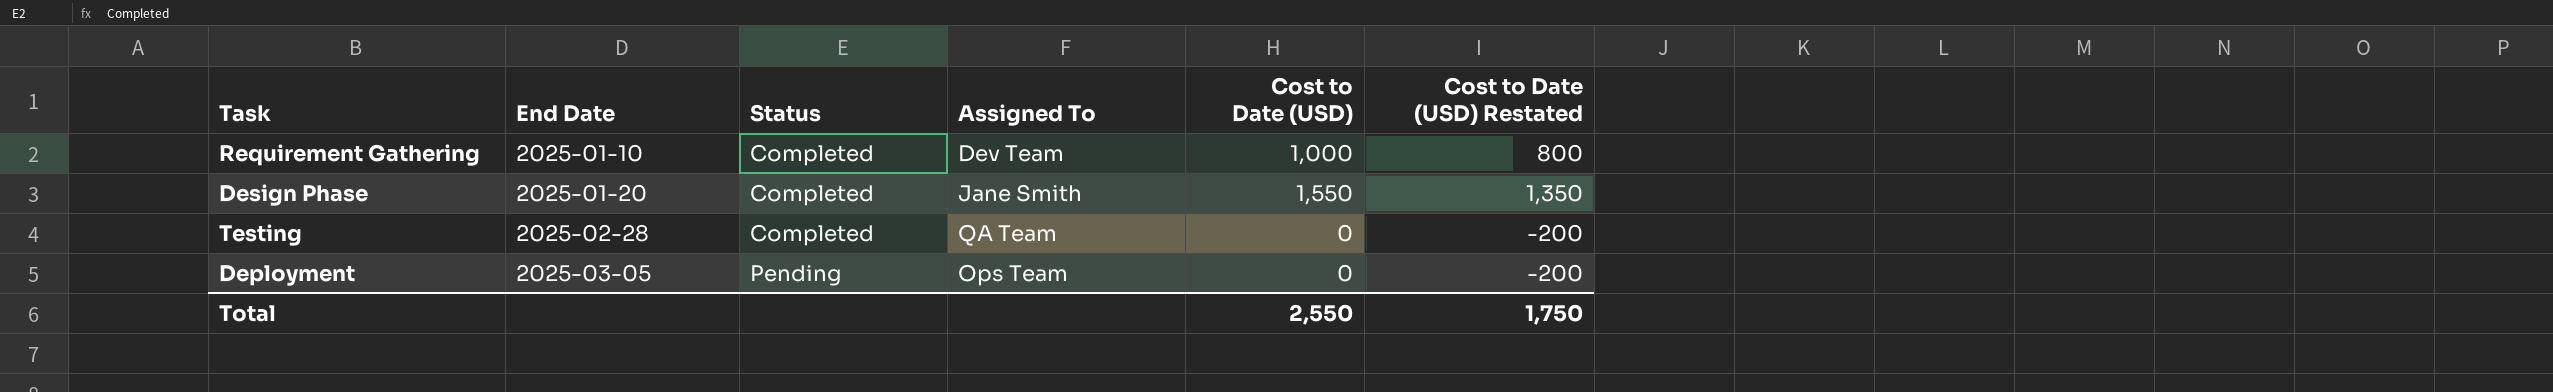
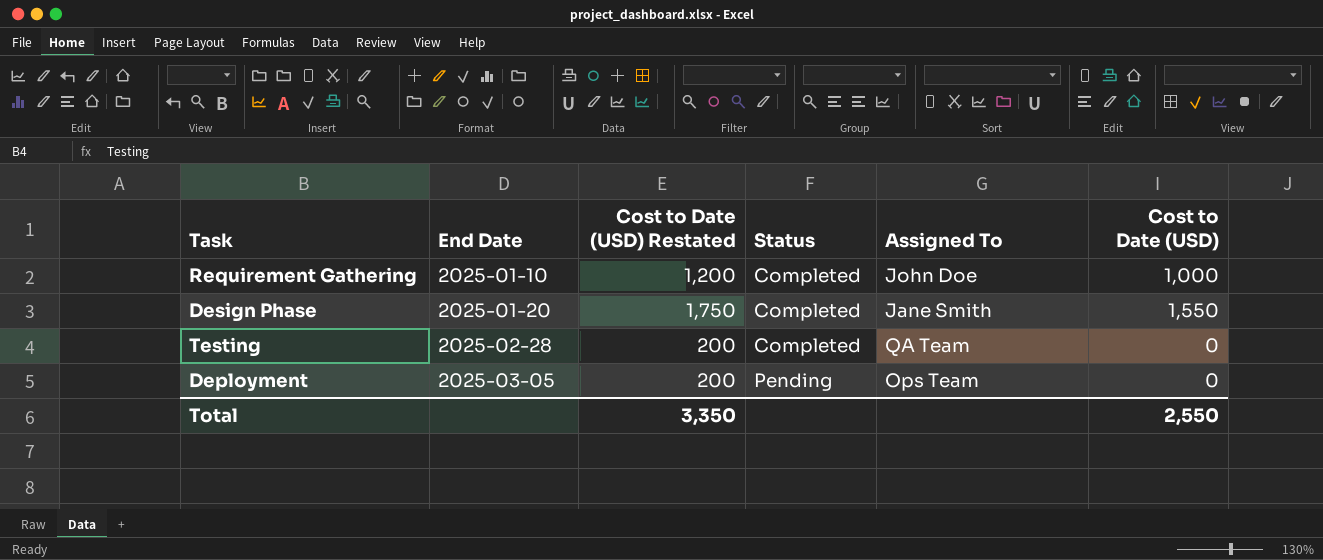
column Cost to Date (USD) Restated | formula: [Cost to Date (USD)] - 200 -> [Cost to Date (USD)] + 200
column Cost to Date (USD) Restated | position: 6 -> 3
Requirement Gathering | Assigned To: Dev Team -> John Doe
Total | Cost to Date (USD) Restated: 1,750 -> 3,350

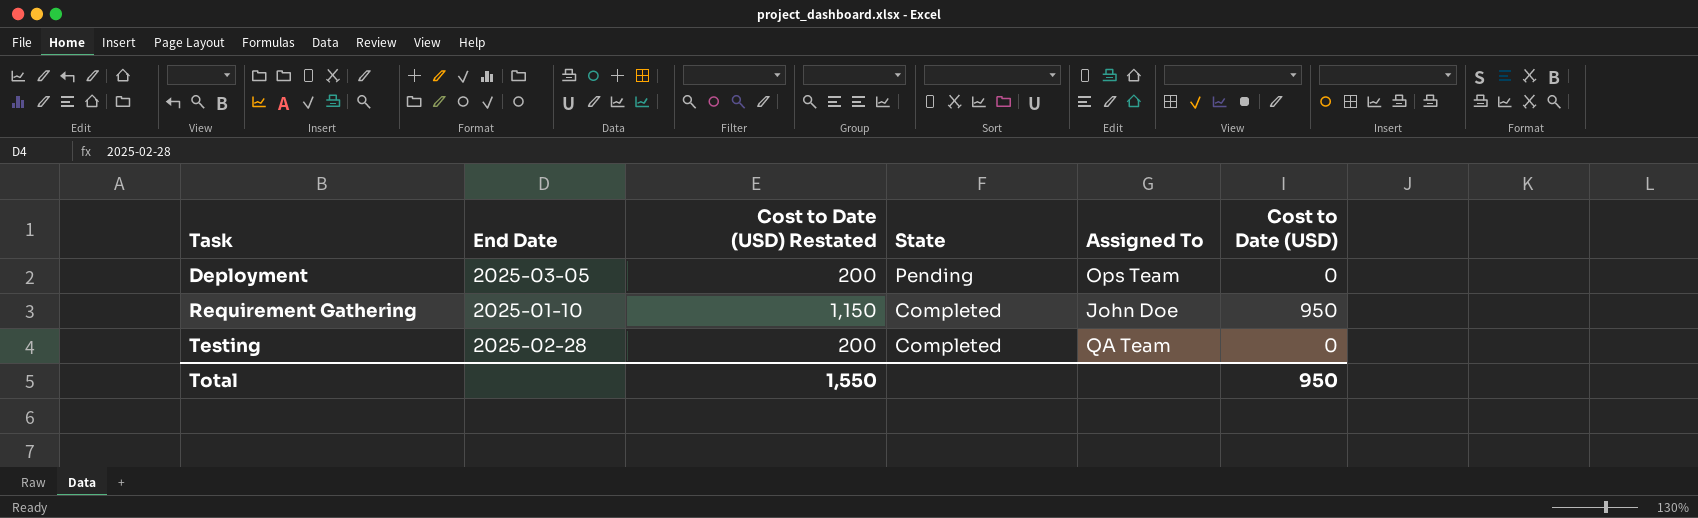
row order: End Date ascending -> Task ascending
column name: Status -> State
row Design Phase: 2025-01-20 | 1,750 | Completed | Jane Smith | 1,550 -> none
Requirement Gathering | Cost to Date (USD) Restated: 1,200 -> 1,150
Requirement Gathering | Cost to Date (USD): 1,000 -> 950
Total | Cost to Date (USD) Restated: 3,350 -> 1,550
Total | Cost to Date (USD): 2,550 -> 950

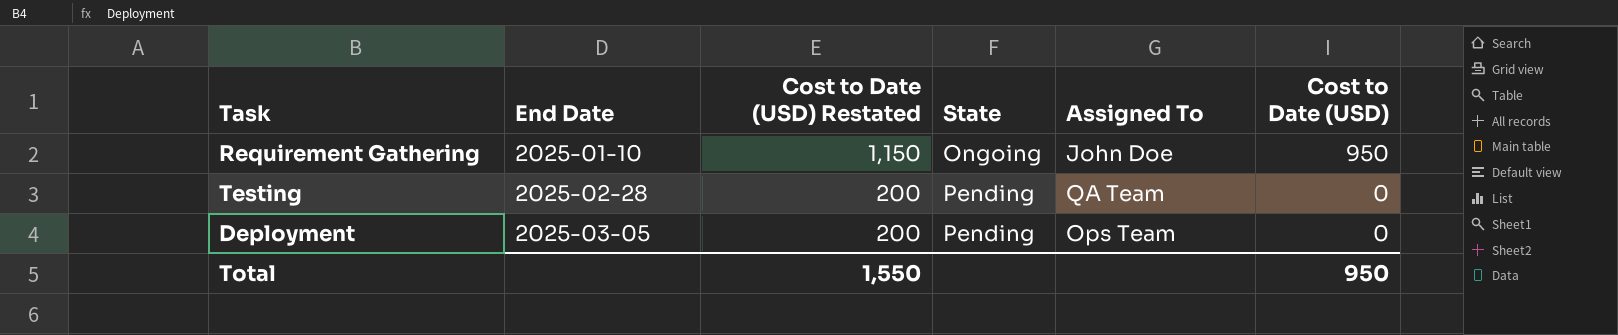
row order: Task ascending -> End Date ascending
Requirement Gathering | State: Completed -> Ongoing
Testing | State: Completed -> Pending

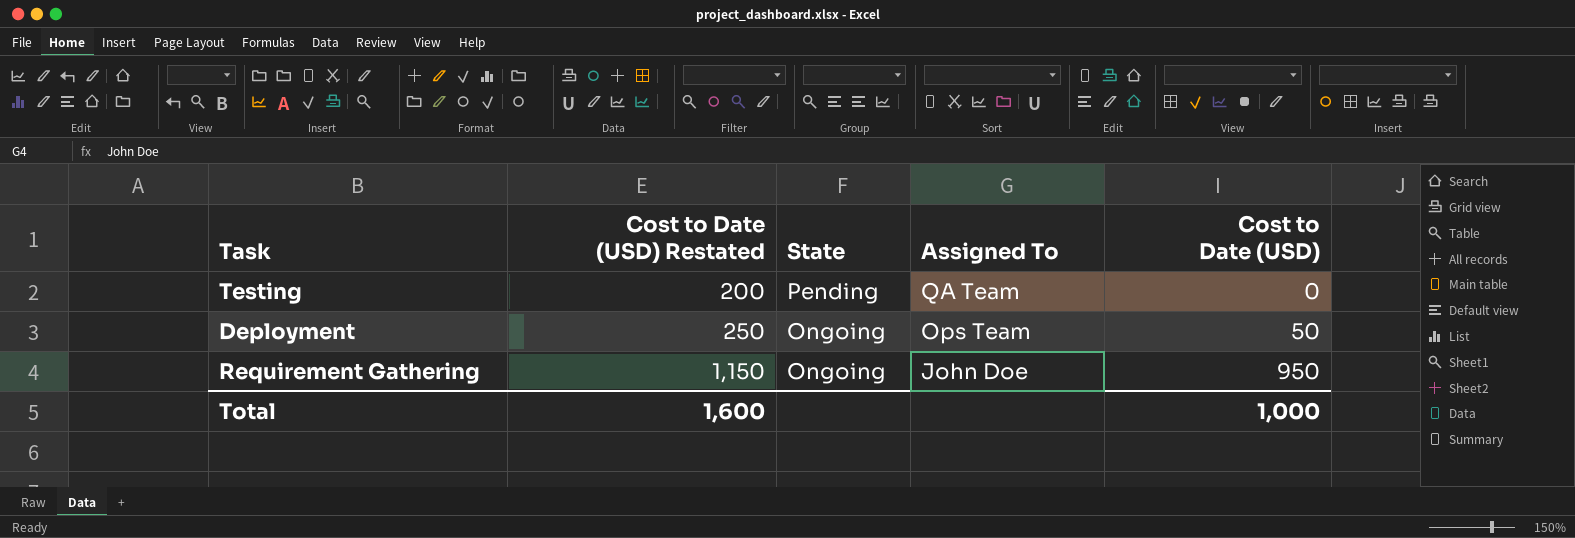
row order: End Date ascending -> Cost to Date (USD) Restated ascending
column End Date | position: 2 -> none
Deployment | Cost to Date (USD) Restated: 200 -> 250
Deployment | State: Pending -> Ongoing
Deployment | Cost to Date (USD): 0 -> 50
Total | Cost to Date (USD) Restated: 1,550 -> 1,600
Total | Cost to Date (USD): 950 -> 1,000

